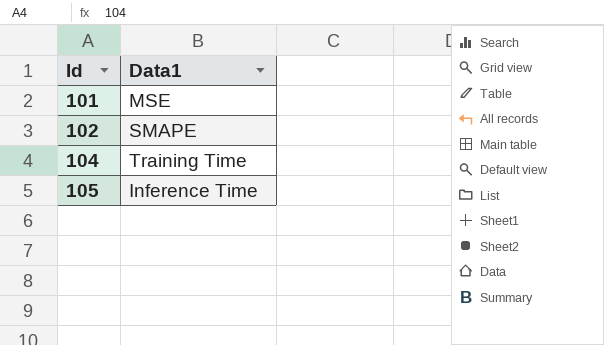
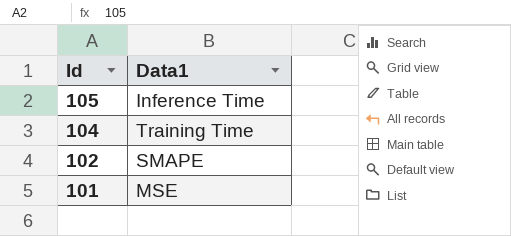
row order: Id ascending -> Id descending

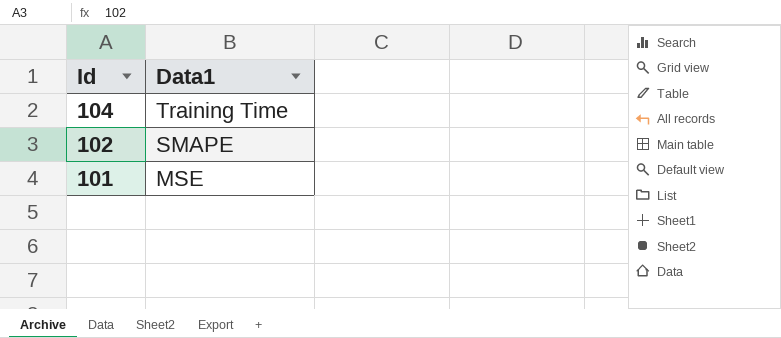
row 105: Inference Time -> none

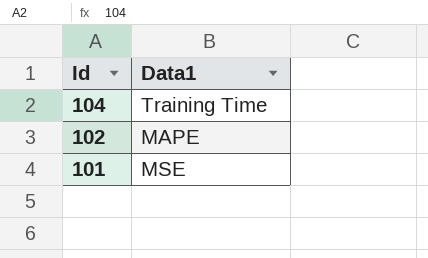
102 | Data1: SMAPE -> MAPE

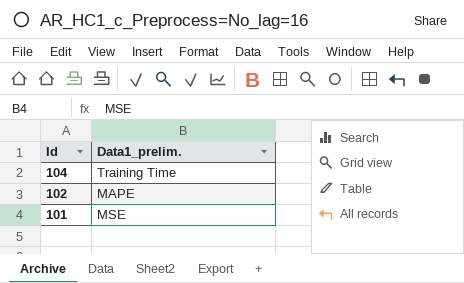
column name: Data1 -> Data1_prelim.

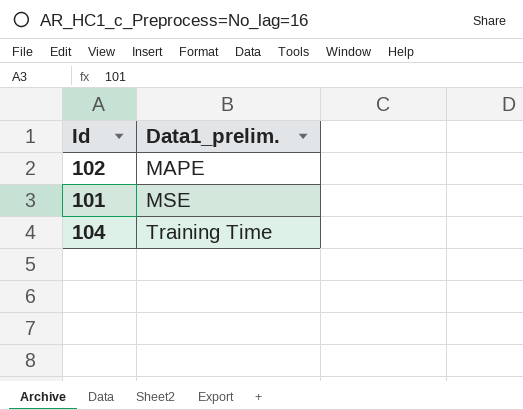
row order: Id descending -> Data1_prelim. ascending

